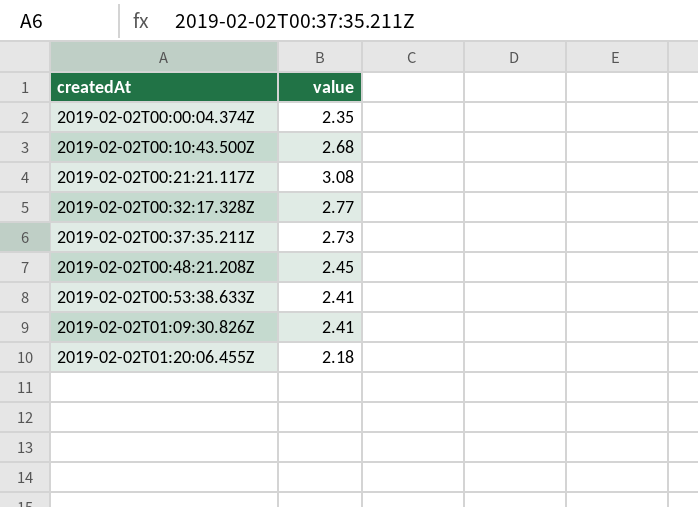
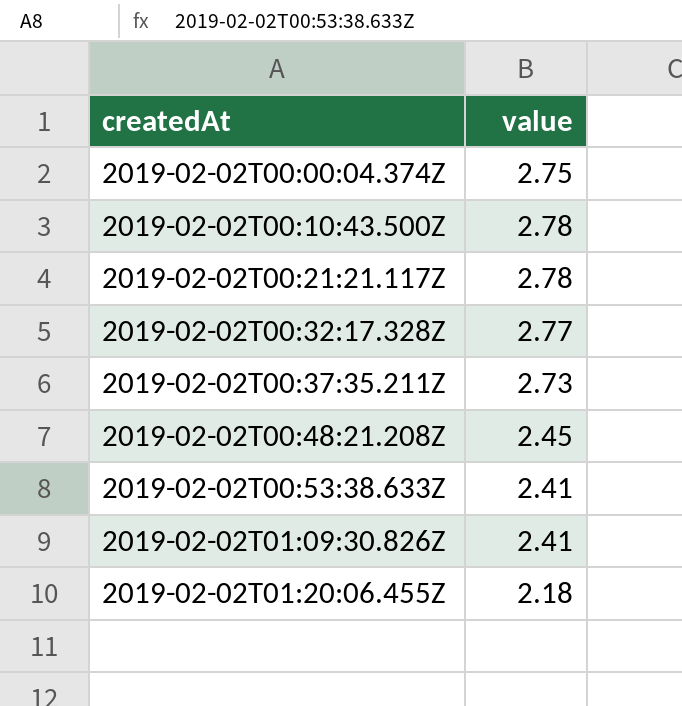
2019-02-02T00:00:04.374Z | value: 2.35 -> 2.75
2019-02-02T00:10:43.500Z | value: 2.68 -> 2.78
2019-02-02T00:21:21.117Z | value: 3.08 -> 2.78

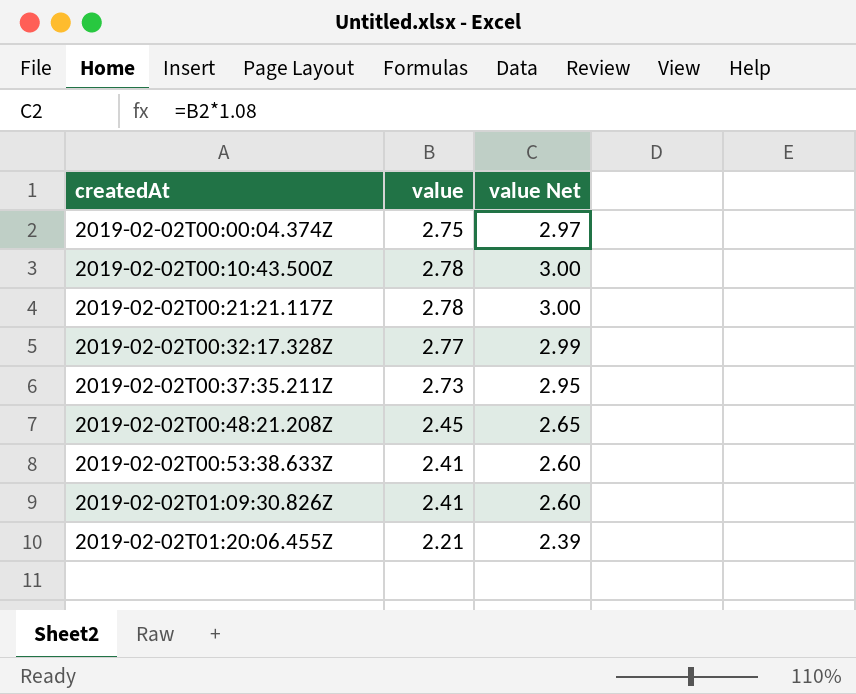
column value Net | formula: none -> [value] * 1.08
2019-02-02T01:20:06.455Z | value: 2.18 -> 2.21

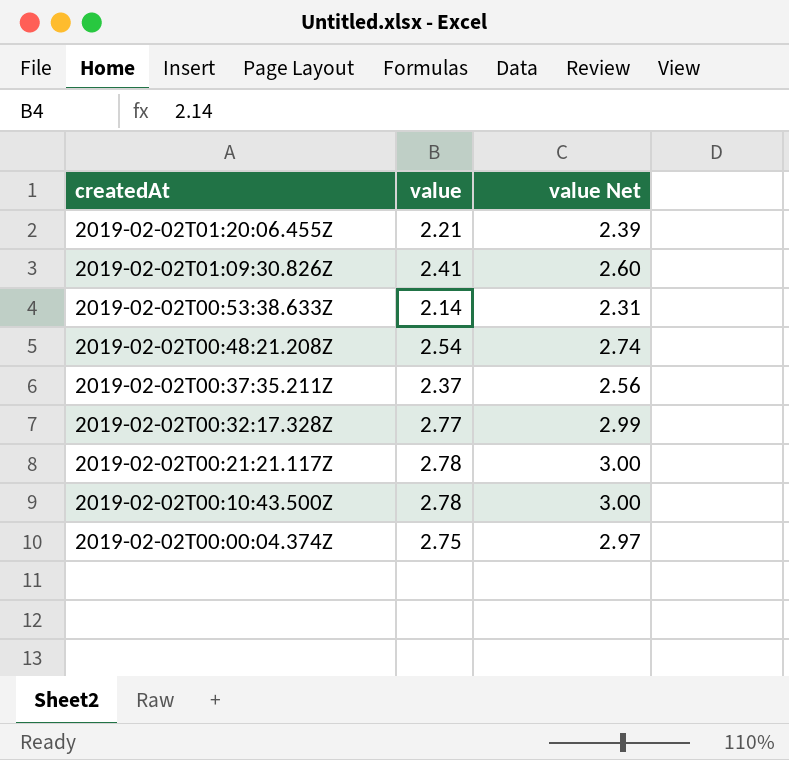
row order: createdAt ascending -> createdAt descending
2019-02-02T00:53:38.633Z | value: 2.41 -> 2.14
2019-02-02T00:53:38.633Z | value Net: 2.60 -> 2.31
2019-02-02T00:48:21.208Z | value: 2.45 -> 2.54
2019-02-02T00:48:21.208Z | value Net: 2.65 -> 2.74
2019-02-02T00:37:35.211Z | value: 2.73 -> 2.37
2019-02-02T00:37:35.211Z | value Net: 2.95 -> 2.56

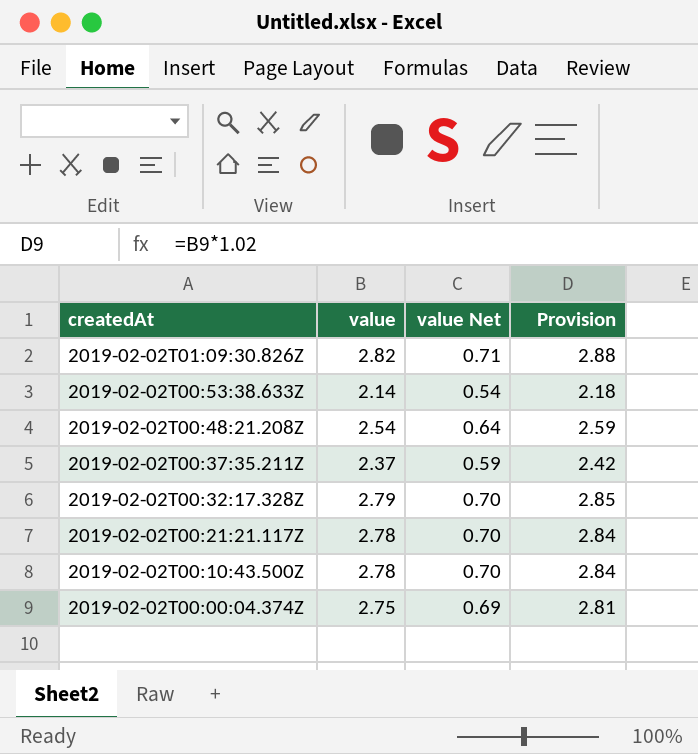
column value Net | formula: [value] * 1.08 -> [value] * 0.25
column Provision | formula: none -> [value] * 1.02
row 2019-02-02T01:20:06.455Z: 2.21 | 2.39 -> none
2019-02-02T01:09:30.826Z | value: 2.41 -> 2.82
2019-02-02T00:32:17.328Z | value: 2.77 -> 2.79

